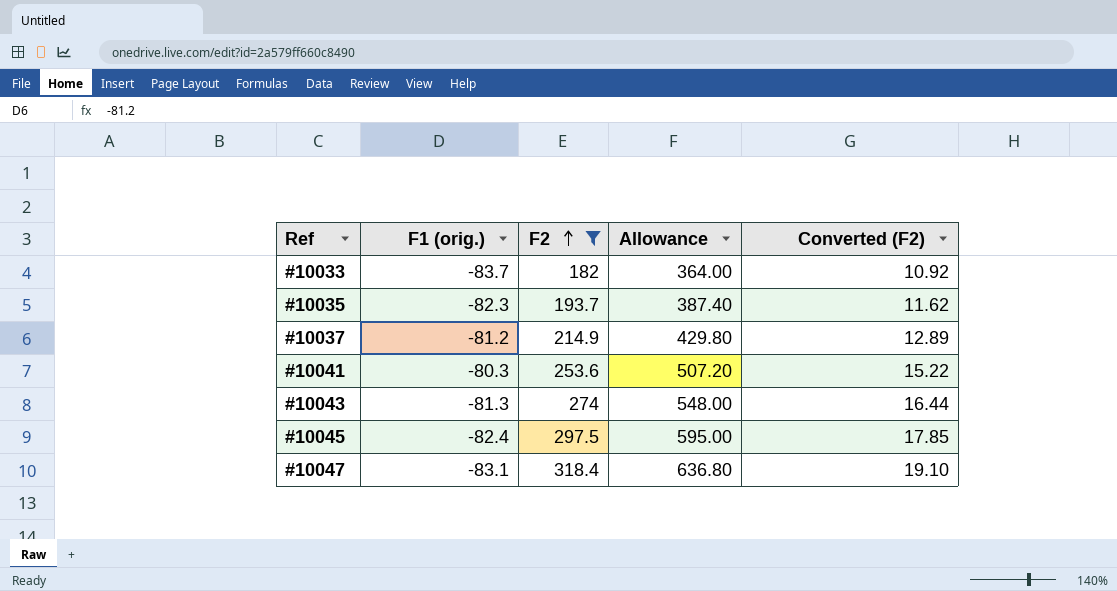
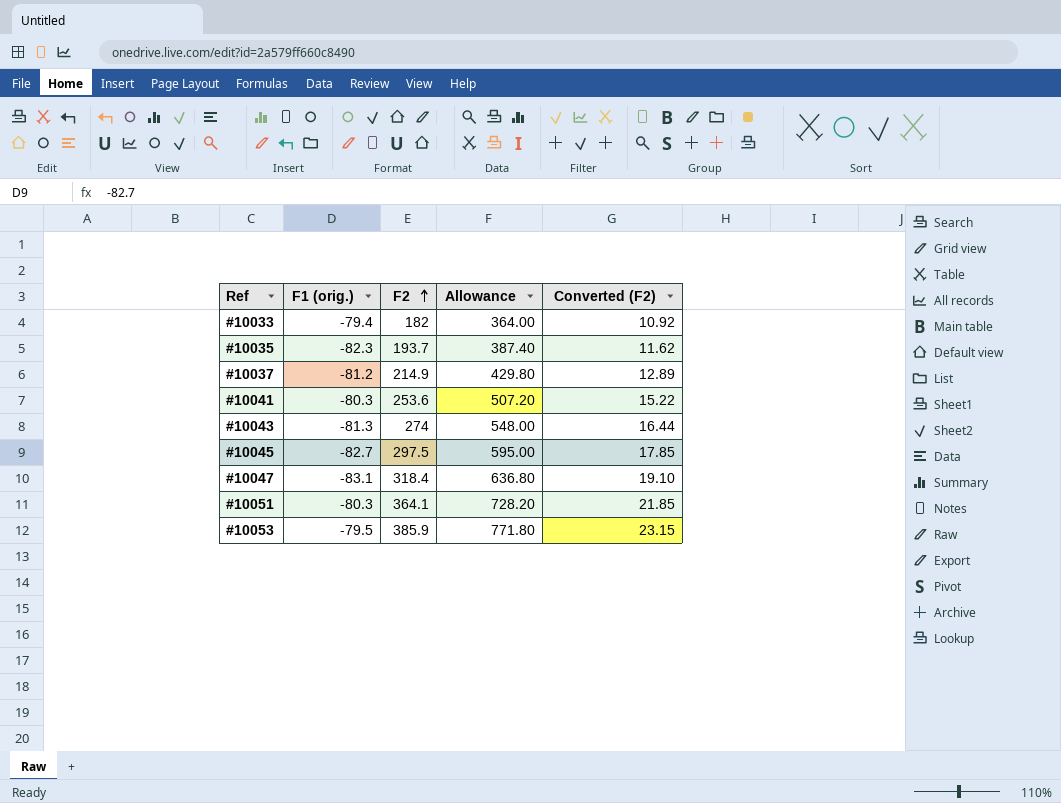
filter: F2 <= 318.4 -> none
#10033 | F1 (orig.): -83.7 -> -79.4
#10045 | F1 (orig.): -82.4 -> -82.7

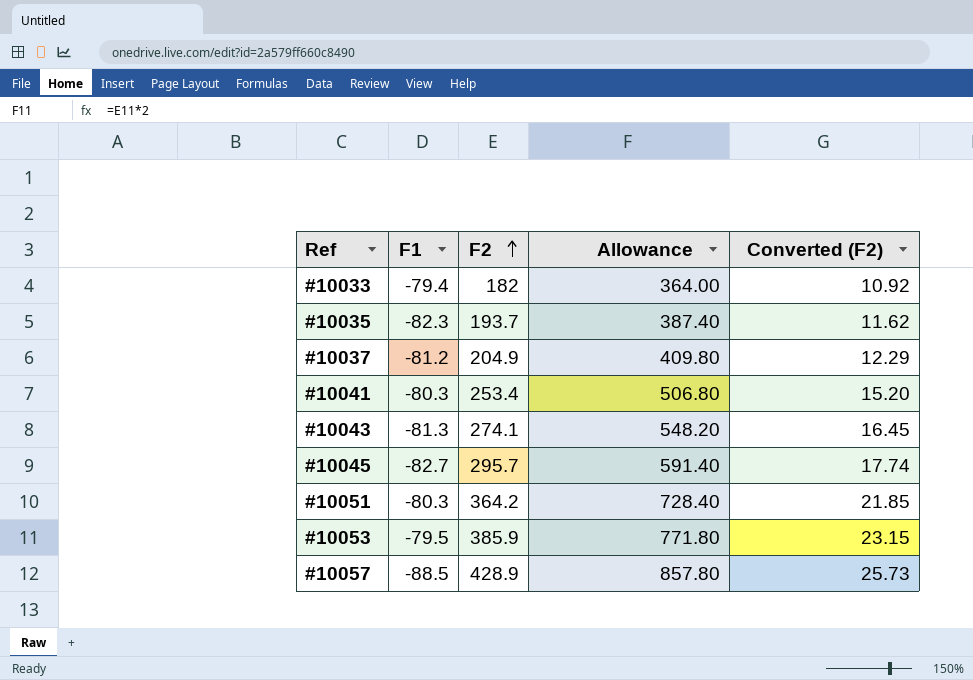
column name: F1 (orig.) -> F1
row #10047: -83.1 | 318.4 | 636.80 | 19.10 -> none
#10037 | F2: 214.9 -> 204.9
#10037 | Allowance: 429.80 -> 409.80
#10037 | Converted (F2): 12.89 -> 12.29
#10041 | F2: 253.6 -> 253.4
#10041 | Allowance: 507.20 -> 506.80
#10041 | Converted (F2): 15.22 -> 15.20
#10043 | F2: 274 -> 274.1
#10043 | Allowance: 548.00 -> 548.20
#10043 | Converted (F2): 16.44 -> 16.45
#10045 | F2: 297.5 -> 295.7
#10045 | Allowance: 595.00 -> 591.40
#10045 | Converted (F2): 17.85 -> 17.74
#10051 | F2: 364.1 -> 364.2
#10051 | Allowance: 728.20 -> 728.40
row #10057: none -> -88.5 | 428.9 | 857.80 | 25.73

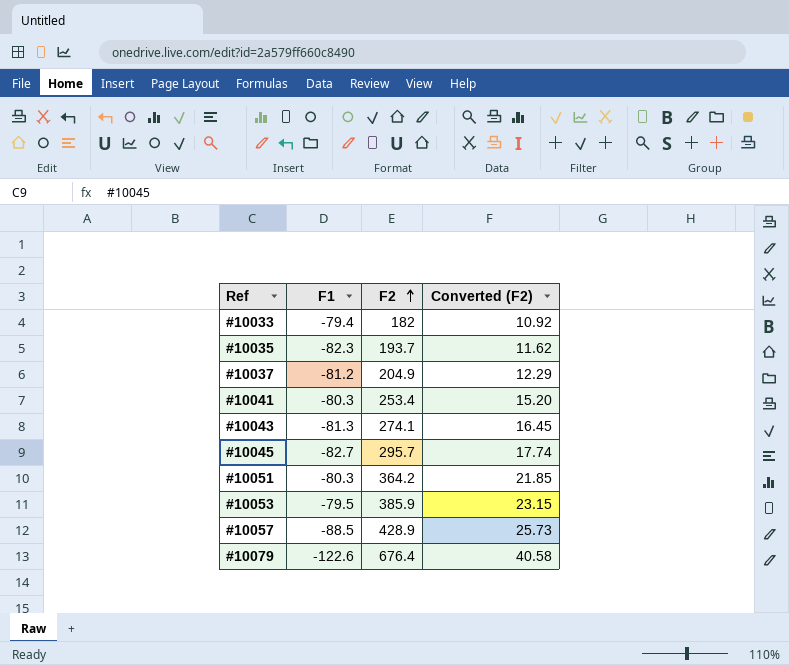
column Allowance | formula: [F2] * 2 -> none
row #10079: none -> -122.6 | 676.4 | 40.58

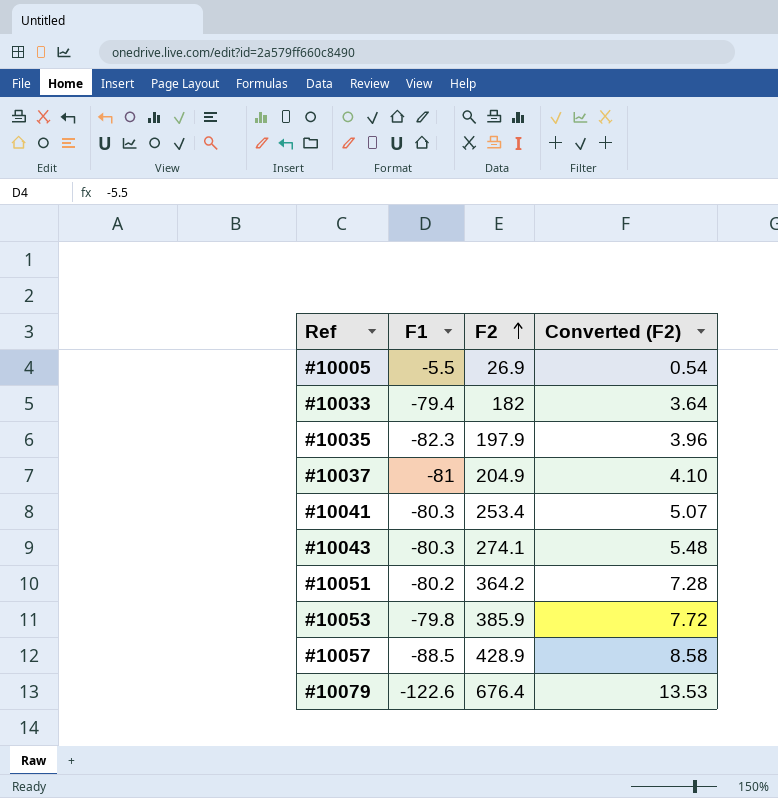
column Converted (F2) | formula: [F2] * 0.06 -> [F2] * 0.02
row #10045: -82.7 | 295.7 | 17.74 -> none
row #10005: none -> -5.5 | 26.9 | 0.54
#10035 | F2: 193.7 -> 197.9
#10037 | F1: -81.2 -> -81
#10043 | F1: -81.3 -> -80.3
#10051 | F1: -80.3 -> -80.2
#10053 | F1: -79.5 -> -79.8

